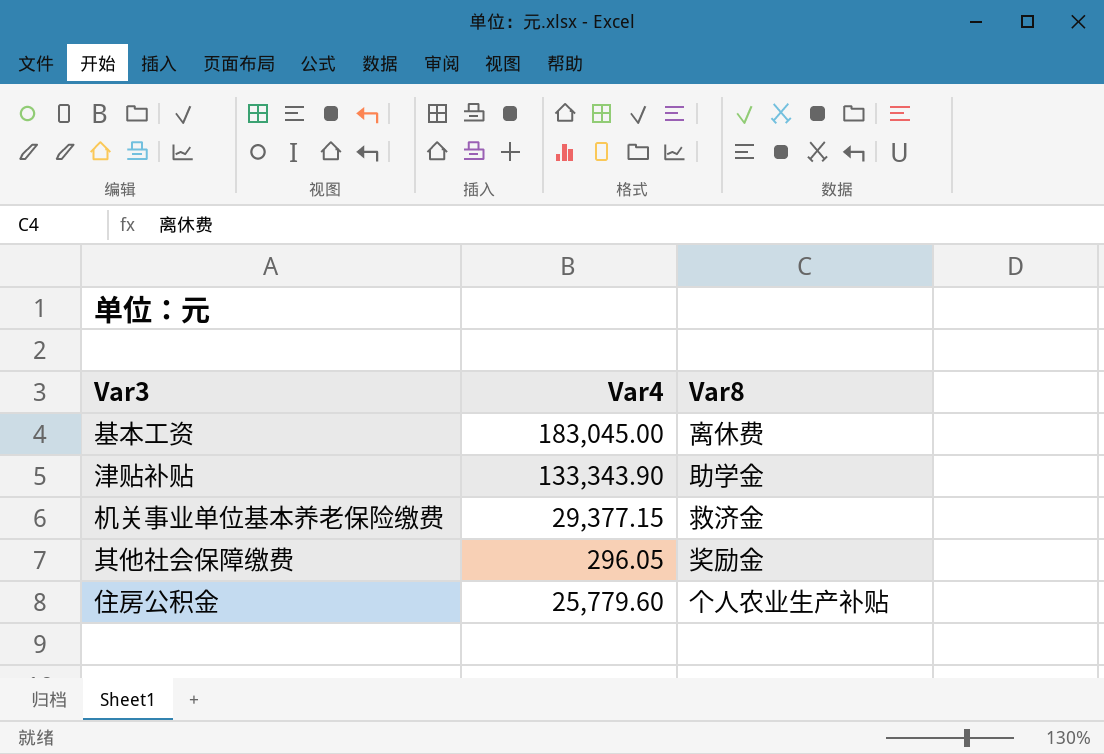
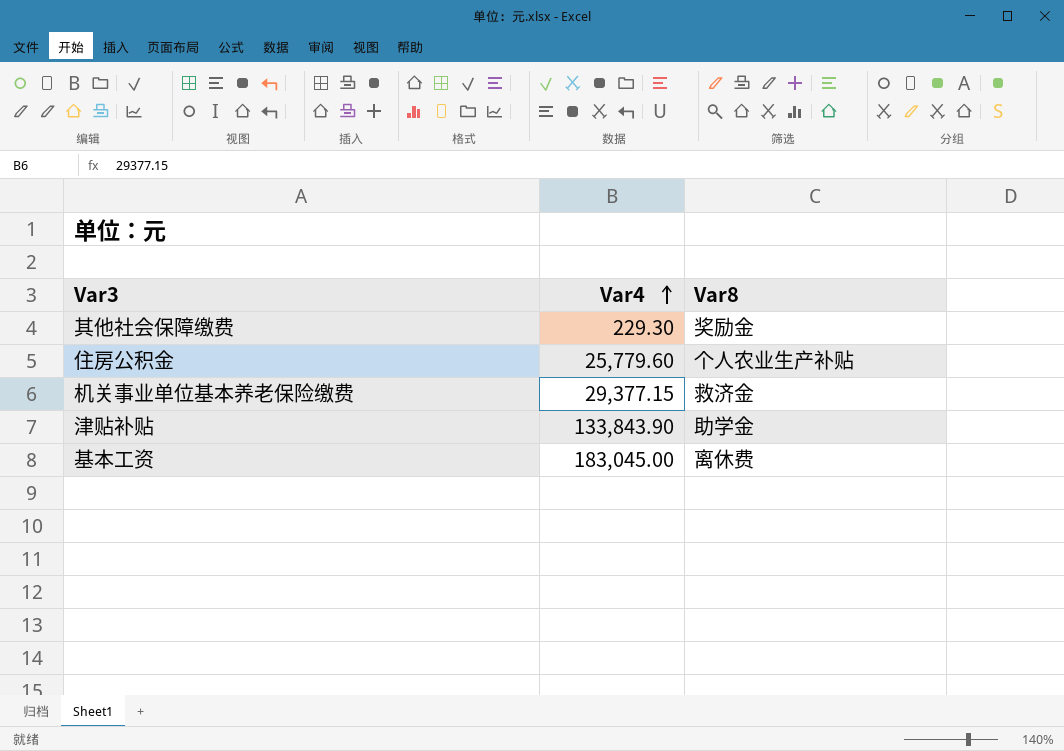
row order: none -> Var4 ascending
其他社会保障缴费 | Var4: 296.05 -> 229.30
津贴补贴 | Var4: 133,343.90 -> 133,843.90

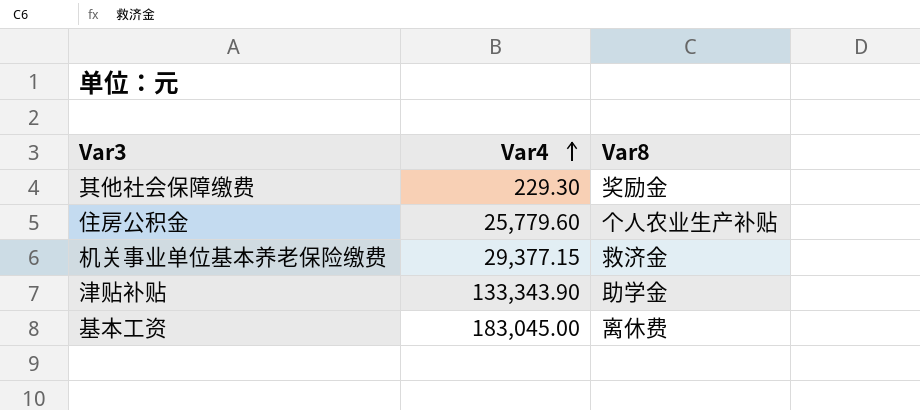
津贴补贴 | Var4: 133,843.90 -> 133,343.90

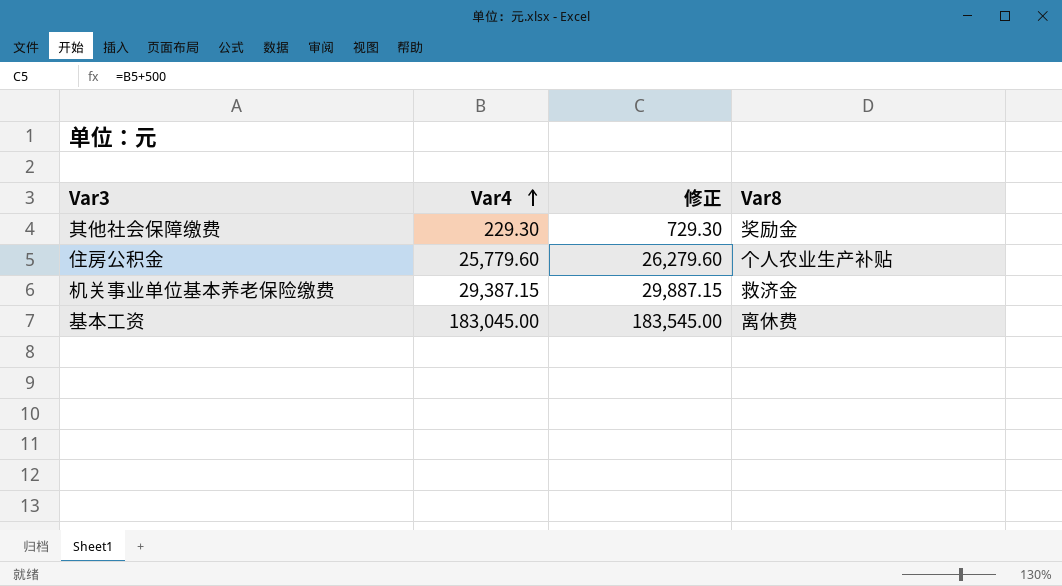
column 修正 | formula: none -> [Var4] + 500
row 津贴补贴: 133,343.90 | 助学金 -> none
机关事业单位基本养老保险缴费 | Var4: 29,377.15 -> 29,387.15

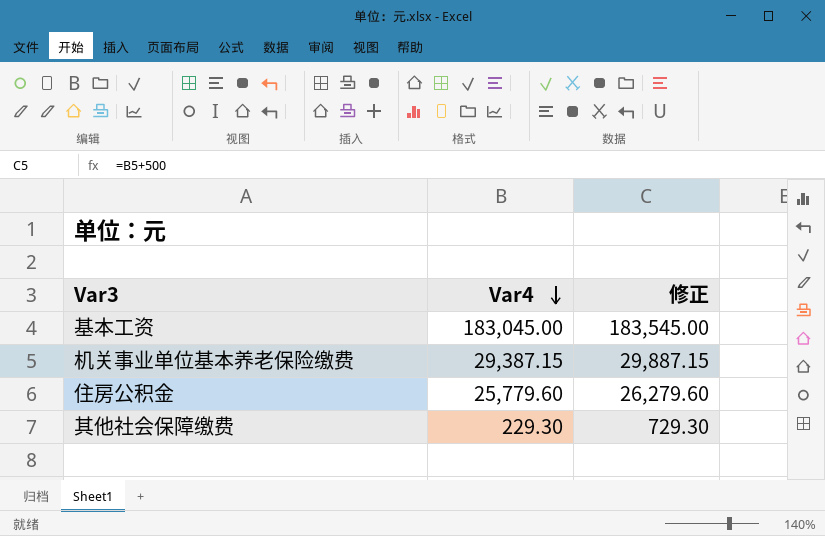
row order: Var4 ascending -> Var4 descending
column Var8 | position: 4 -> none

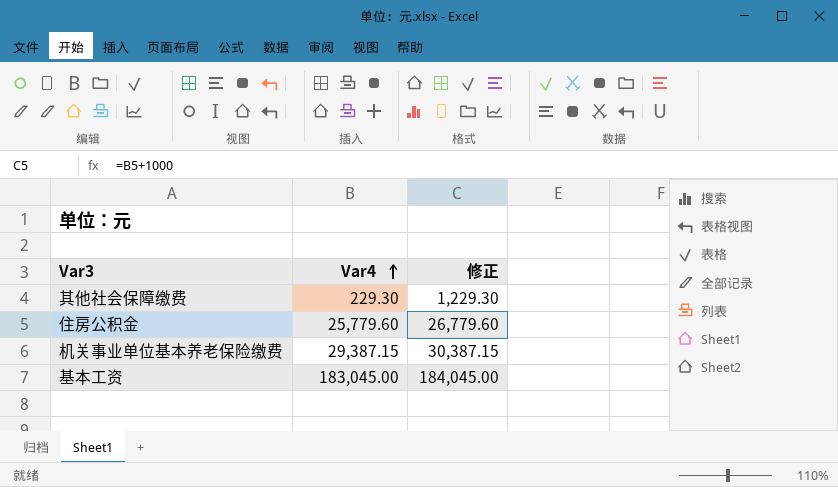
row order: Var4 descending -> Var4 ascending
column 修正 | formula: [Var4] + 500 -> [Var4] + 1000

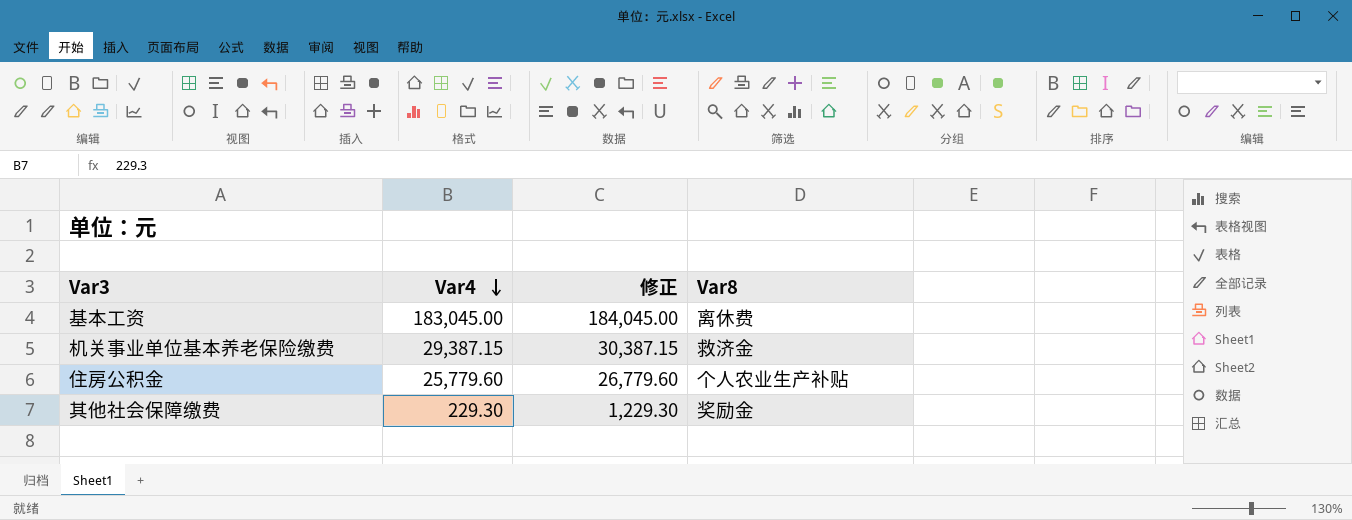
row order: Var4 ascending -> Var4 descending
column Var8 | position: none -> 4

